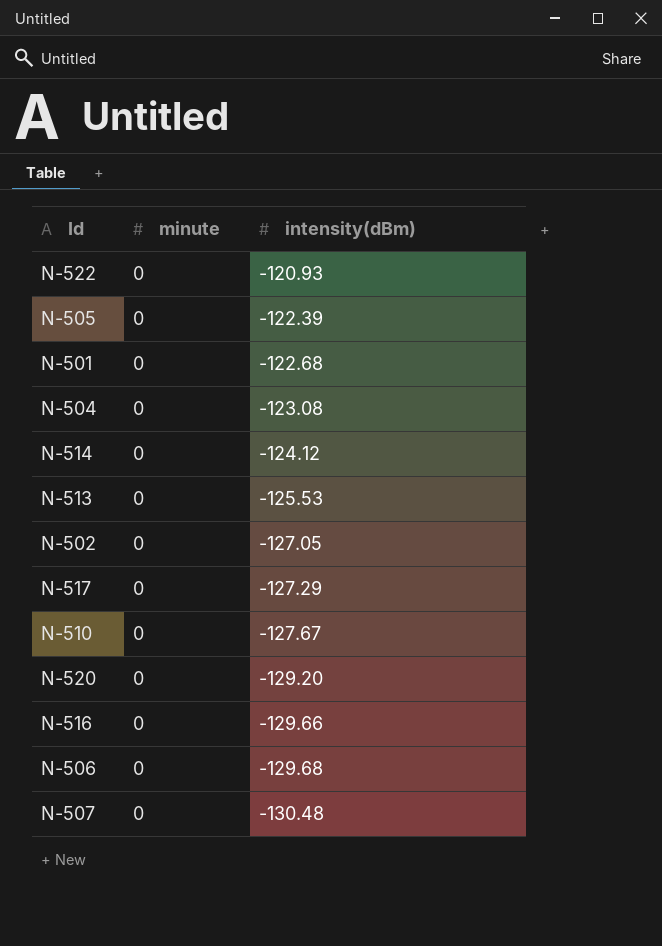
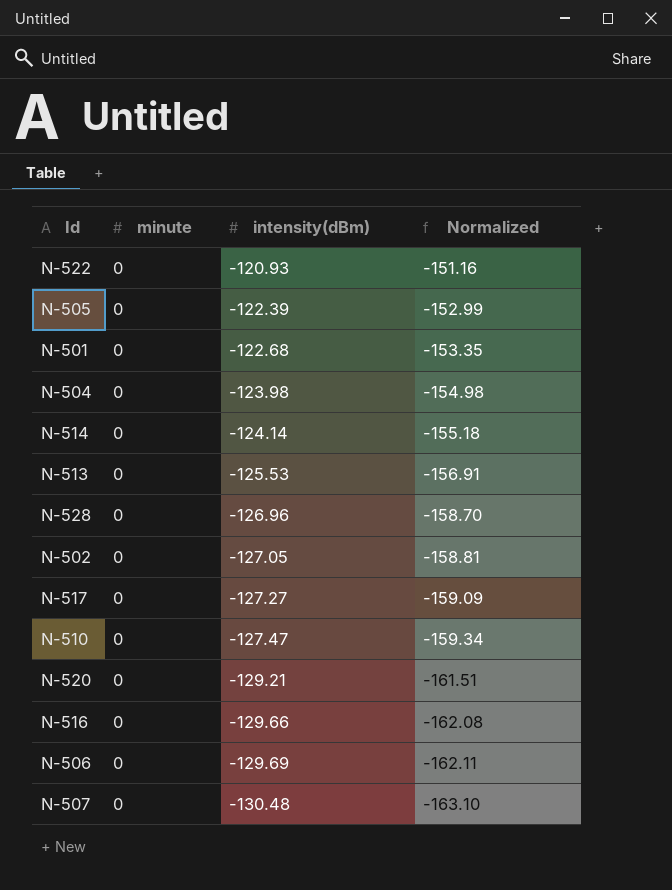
column Normalized | formula: none -> [intensity(dBm)] * 1.25
N-504 | intensity(dBm): -123.08 -> -123.98
N-514 | intensity(dBm): -124.12 -> -124.14
row N-528: none -> 0 | -126.96 | -158.70
N-517 | intensity(dBm): -127.29 -> -127.27
N-510 | intensity(dBm): -127.67 -> -127.47
N-520 | intensity(dBm): -129.20 -> -129.21
N-506 | intensity(dBm): -129.68 -> -129.69

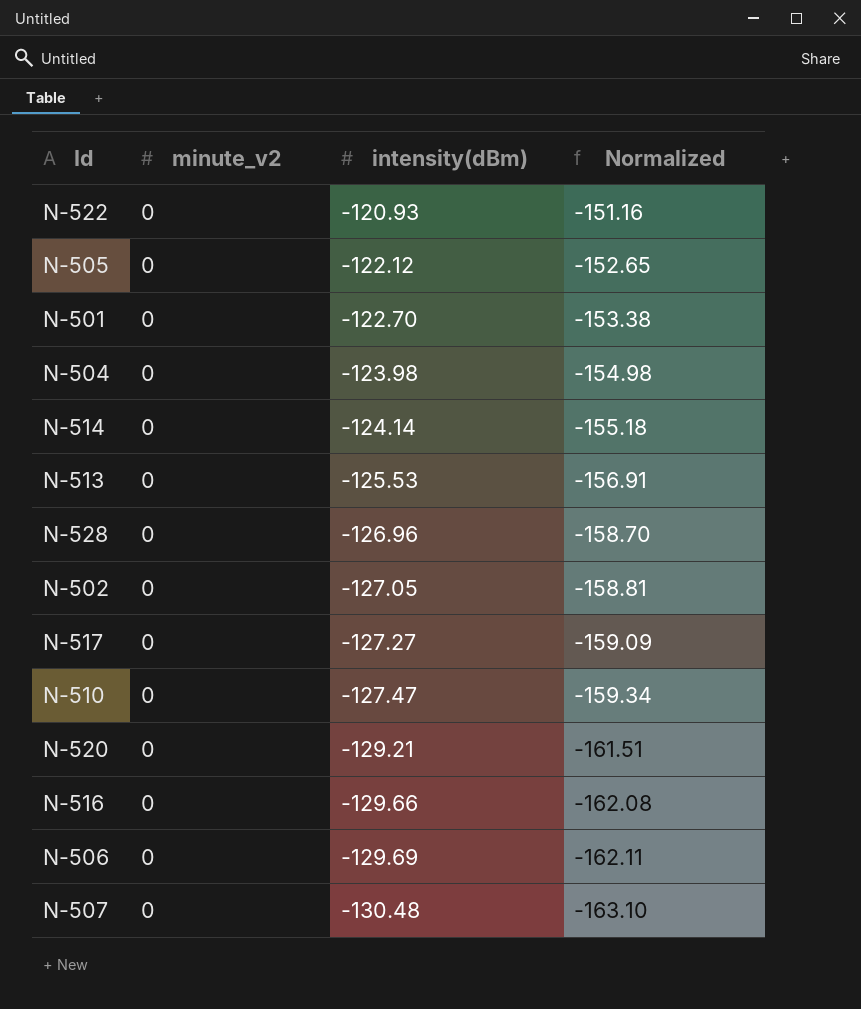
column name: minute -> minute_v2
N-505 | intensity(dBm): -122.39 -> -122.12
N-505 | Normalized: -152.99 -> -152.65
N-501 | intensity(dBm): -122.68 -> -122.70
N-501 | Normalized: -153.35 -> -153.38

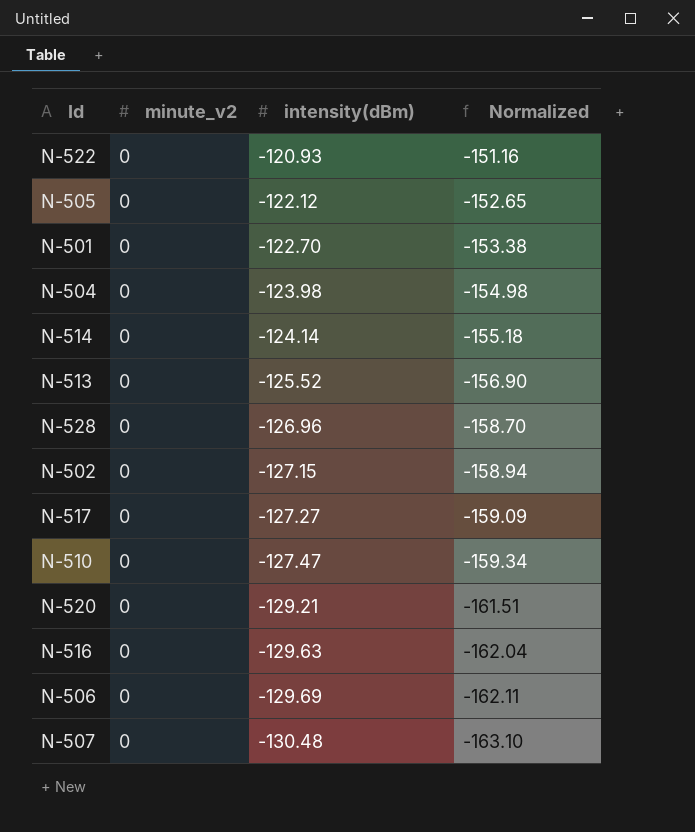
N-513 | intensity(dBm): -125.53 -> -125.52
N-513 | Normalized: -156.91 -> -156.90
N-502 | intensity(dBm): -127.05 -> -127.15
N-502 | Normalized: -158.81 -> -158.94
N-516 | intensity(dBm): -129.66 -> -129.63
N-516 | Normalized: -162.08 -> -162.04

